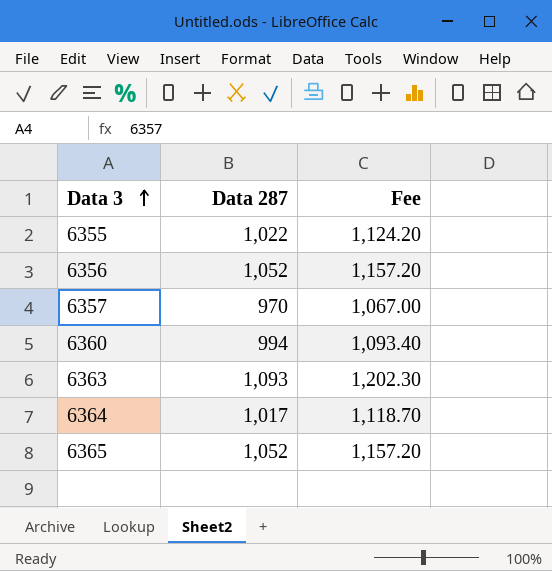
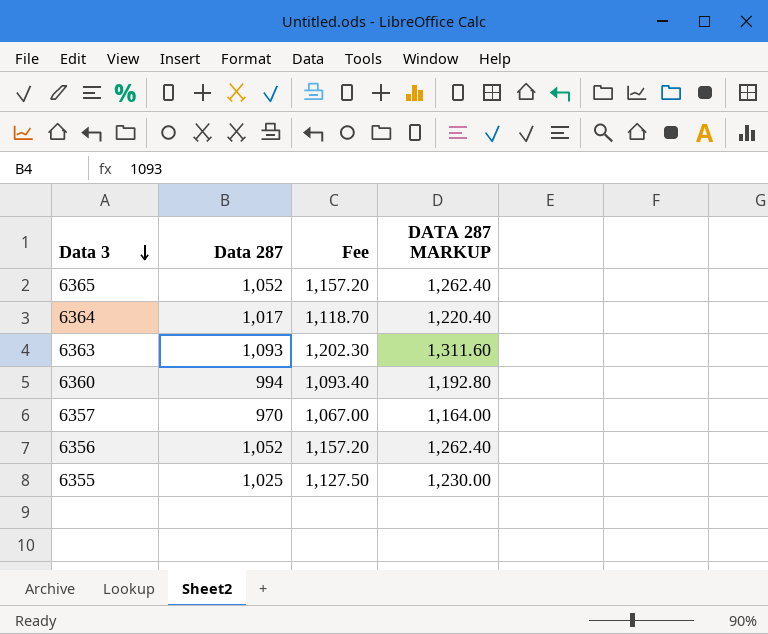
row order: Data 3 ascending -> Data 3 descending
column DATA 287 MARKUP | formula: none -> [Data 287] * 1.2
6355 | Data 287: 1,022 -> 1,025
6355 | Fee: 1,124.20 -> 1,127.50

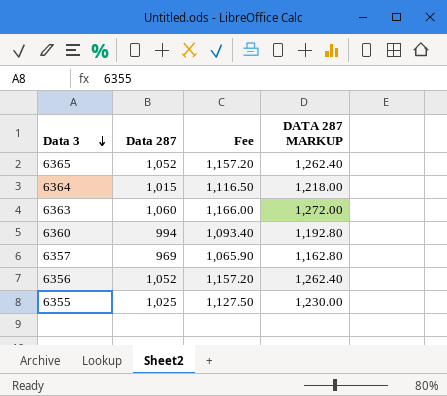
6364 | Data 287: 1,017 -> 1,015
6364 | Fee: 1,118.70 -> 1,116.50
6364 | DATA 287 MARKUP: 1,220.40 -> 1,218.00
6363 | Data 287: 1,093 -> 1,060
6363 | Fee: 1,202.30 -> 1,166.00
6363 | DATA 287 MARKUP: 1,311.60 -> 1,272.00
6357 | Data 287: 970 -> 969
6357 | Fee: 1,067.00 -> 1,065.90
6357 | DATA 287 MARKUP: 1,164.00 -> 1,162.80

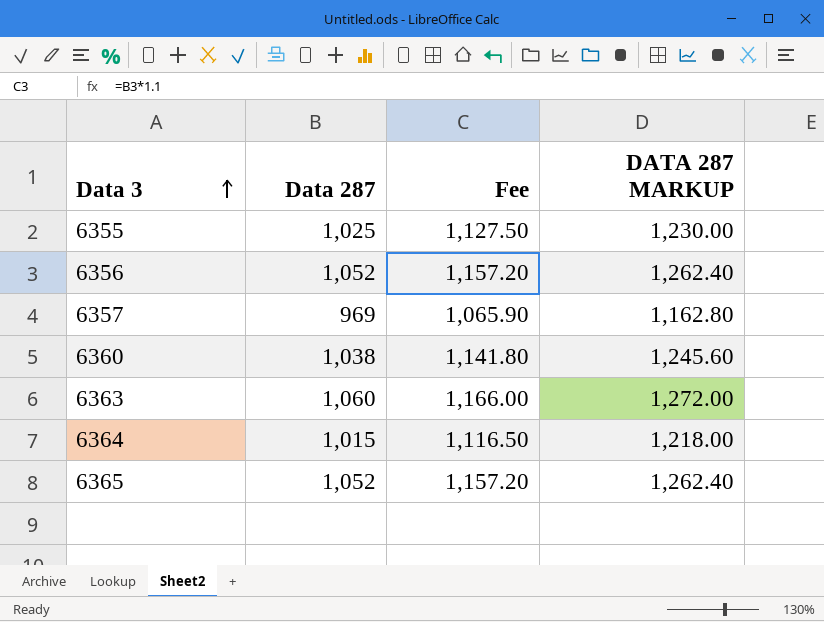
row order: Data 3 descending -> Data 3 ascending
6360 | Data 287: 994 -> 1,038
6360 | Fee: 1,093.40 -> 1,141.80
6360 | DATA 287 MARKUP: 1,192.80 -> 1,245.60

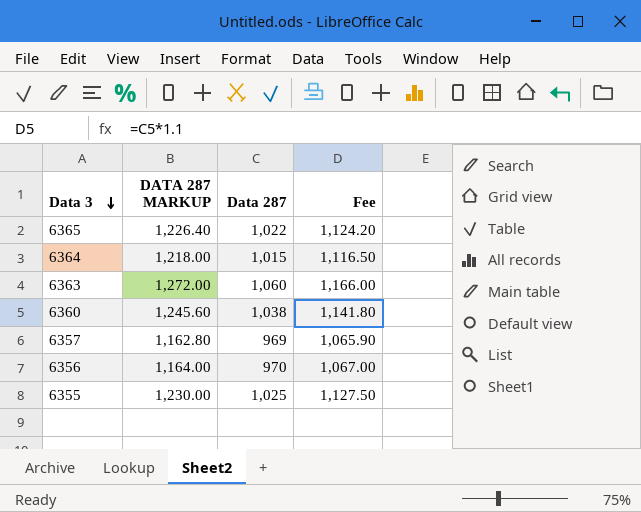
row order: Data 3 ascending -> Data 3 descending
column DATA 287 MARKUP | position: 4 -> 2
6365 | DATA 287 MARKUP: 1,262.40 -> 1,226.40
6365 | Data 287: 1,052 -> 1,022
6365 | Fee: 1,157.20 -> 1,124.20
6356 | DATA 287 MARKUP: 1,262.40 -> 1,164.00
6356 | Data 287: 1,052 -> 970
6356 | Fee: 1,157.20 -> 1,067.00

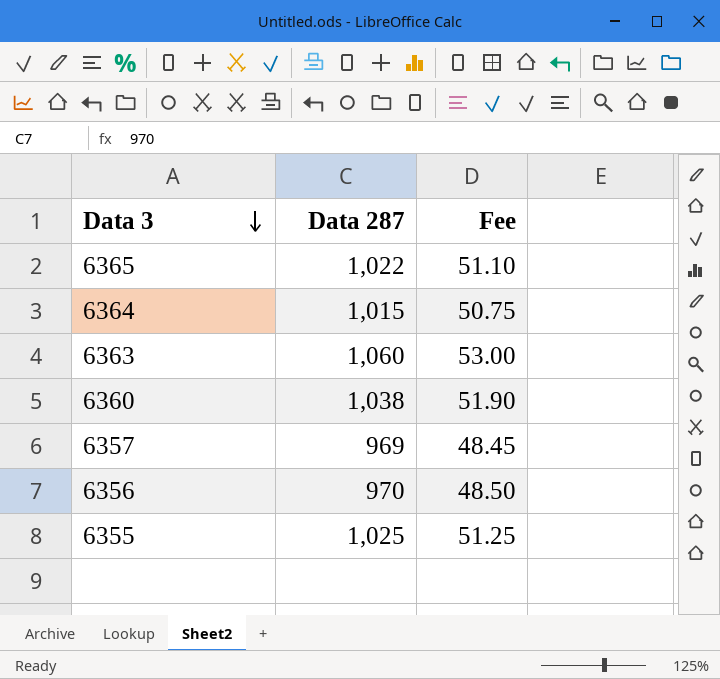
column DATA 287 MARKUP | formula: [Data 287] * 1.2 -> none
column Fee | formula: [Data 287] * 1.1 -> [Data 287] * 0.05

